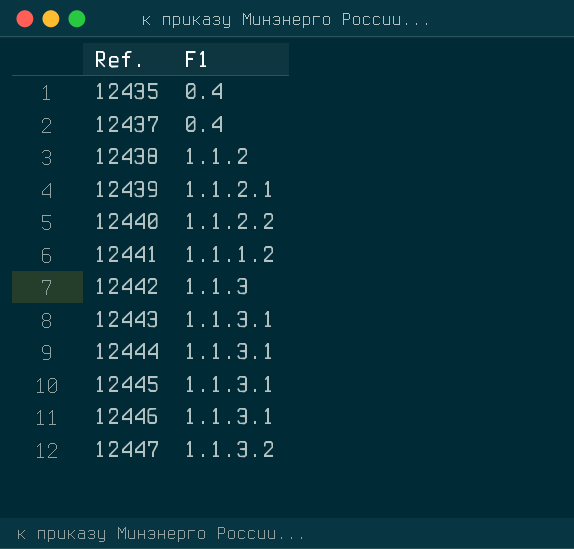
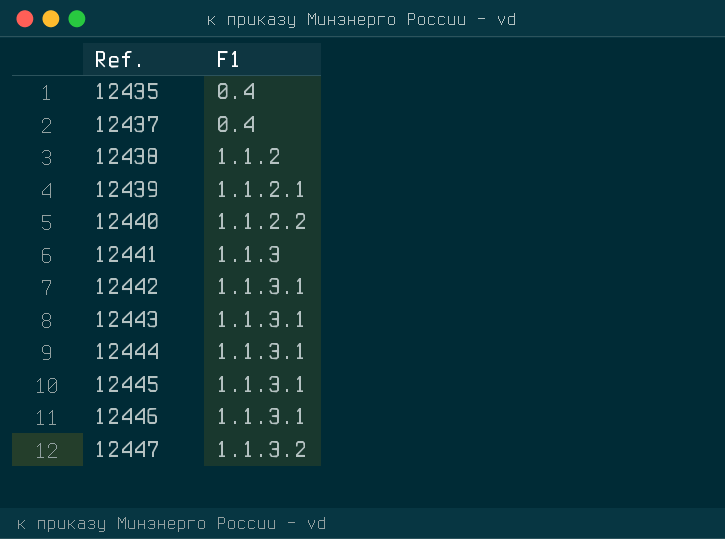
12441 | F1: 1.1.1.2 -> 1.1.3
12442 | F1: 1.1.3 -> 1.1.3.1

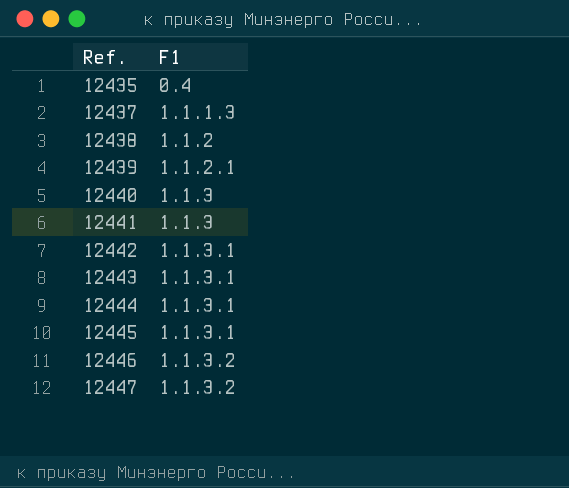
12437 | F1: 0.4 -> 1.1.1.3
12440 | F1: 1.1.2.2 -> 1.1.3
12446 | F1: 1.1.3.1 -> 1.1.3.2

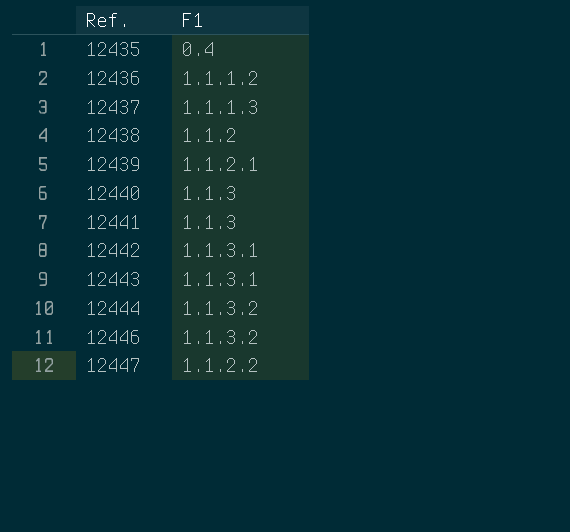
row 12445: 1.1.3.1 -> none
row 12436: none -> 1.1.1.2
12444 | F1: 1.1.3.1 -> 1.1.3.2
12447 | F1: 1.1.3.2 -> 1.1.2.2

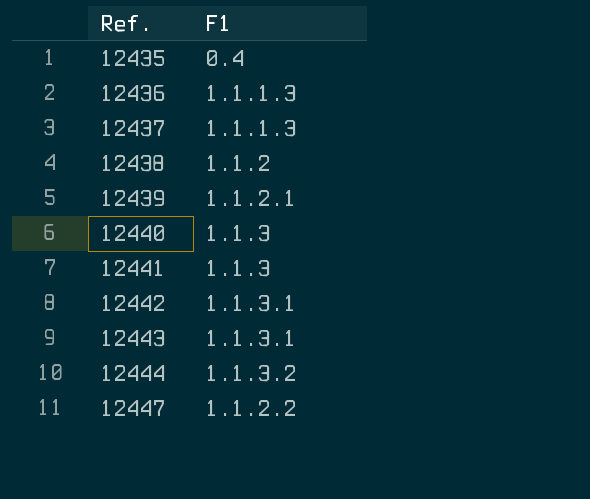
row 12446: 1.1.3.2 -> none
12436 | F1: 1.1.1.2 -> 1.1.1.3

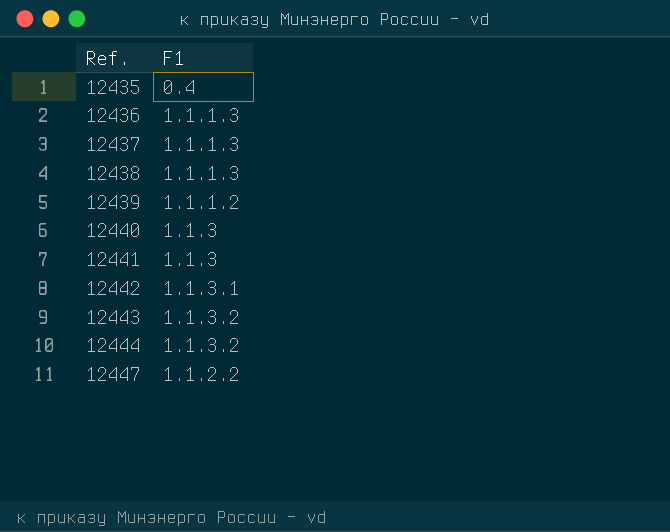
12438 | F1: 1.1.2 -> 1.1.1.3
12439 | F1: 1.1.2.1 -> 1.1.1.2
12443 | F1: 1.1.3.1 -> 1.1.3.2

